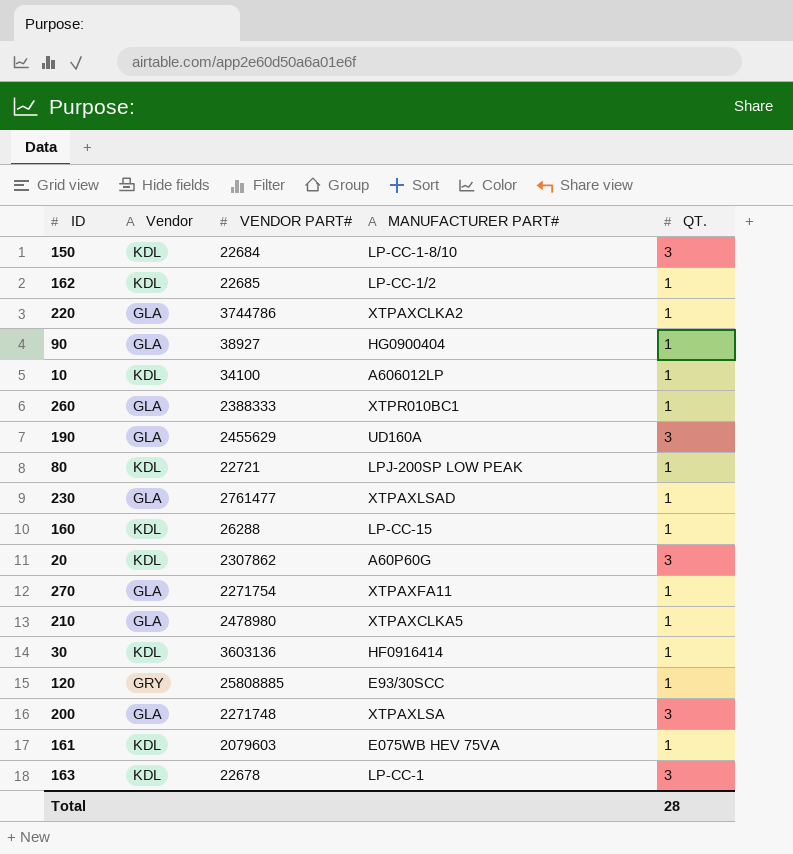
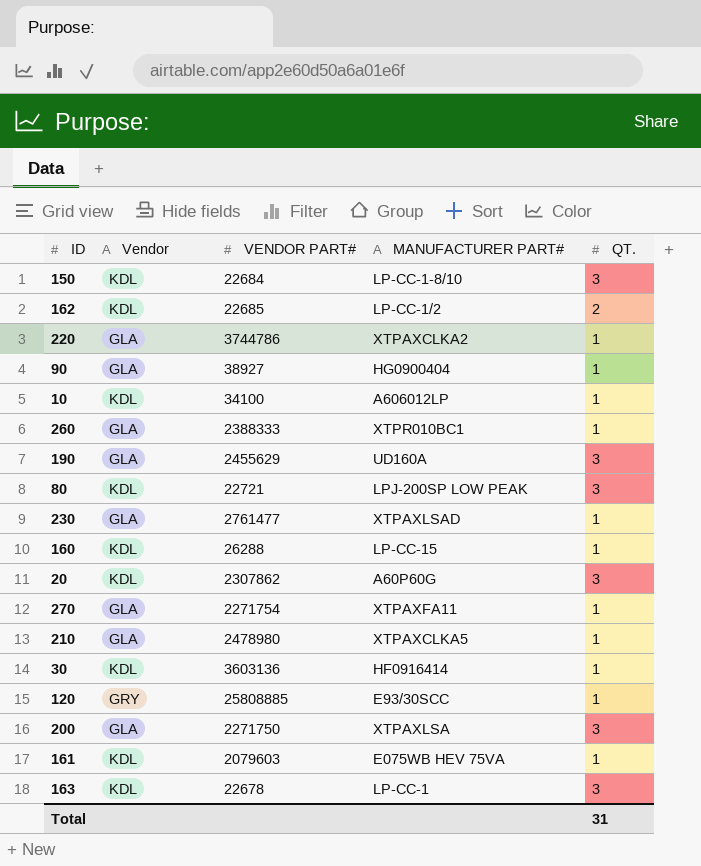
162 | QT.: 1 -> 2
80 | QT.: 1 -> 3
200 | VENDOR PART#: 2271748 -> 2271750
Total | QT.: 28 -> 31

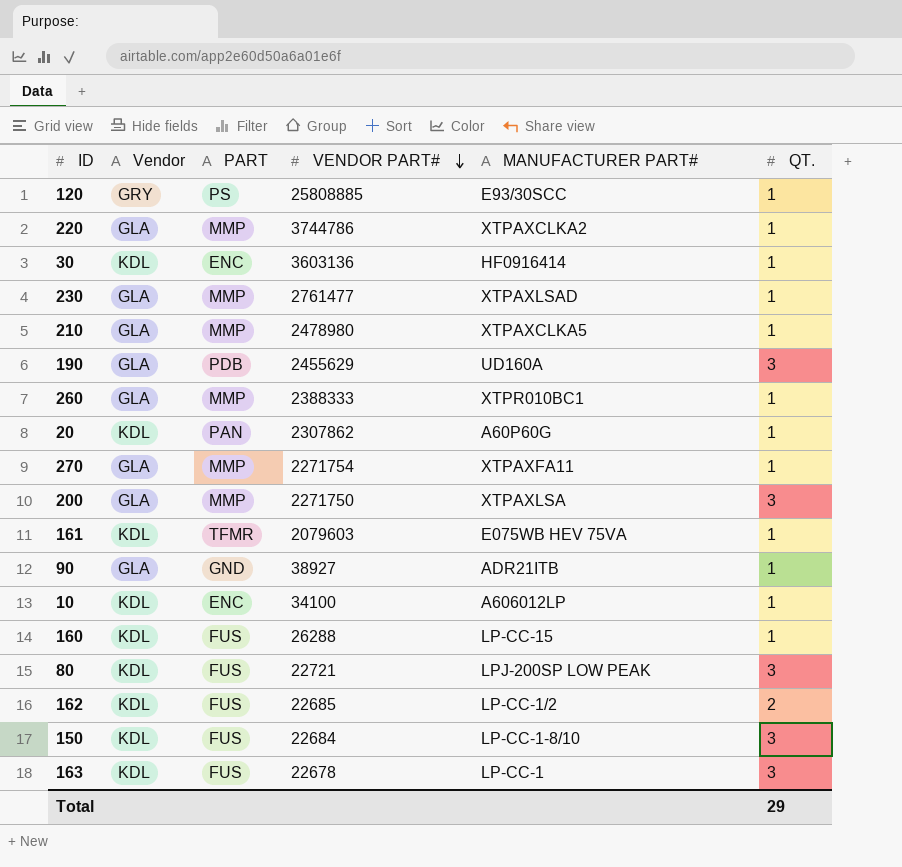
row order: none -> VENDOR PART# descending
column PART | position: none -> 3
20 | QT.: 3 -> 1
90 | MANUFACTURER PART#: HG0900404 -> ADR21ITB
Total | QT.: 31 -> 29

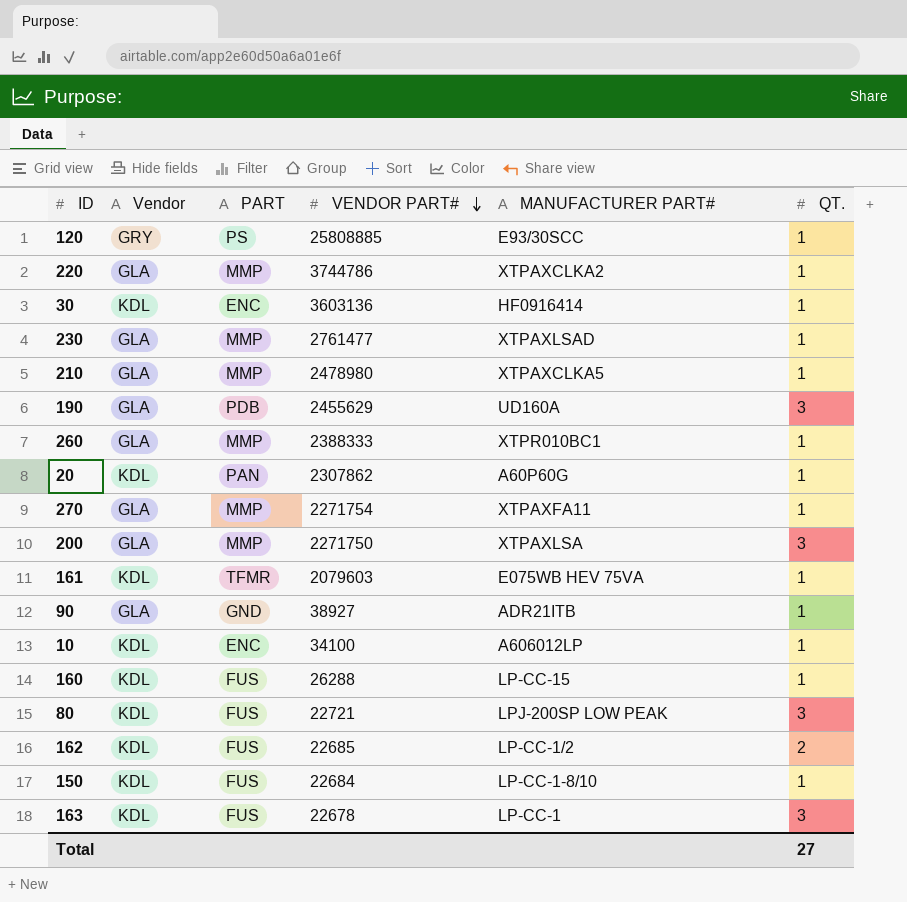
150 | QT.: 3 -> 1
Total | QT.: 29 -> 27

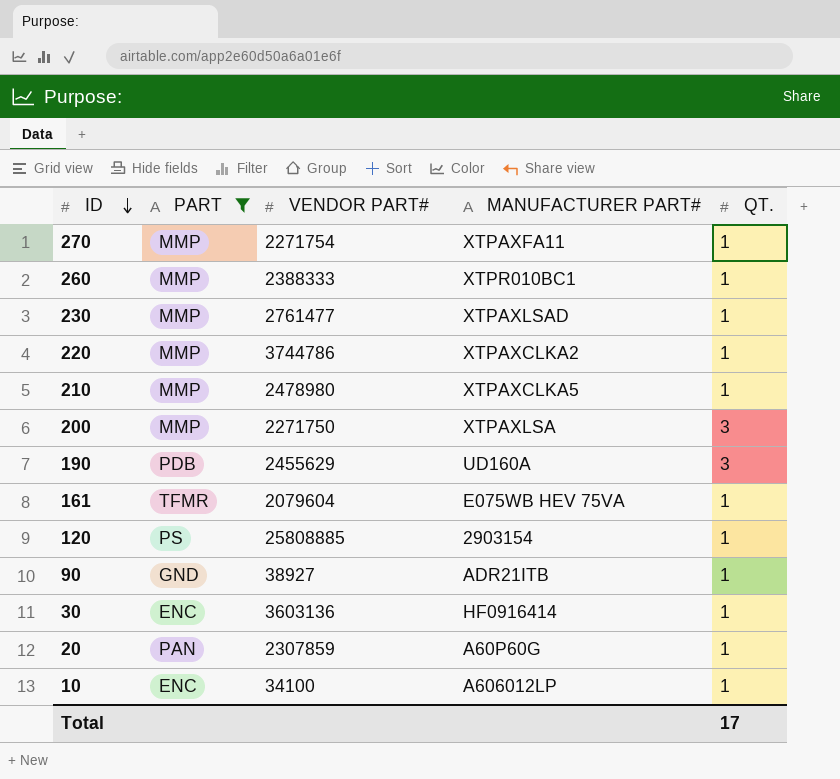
filter: none -> PART != FUS
row order: VENDOR PART# descending -> ID descending
column Vendor | position: 2 -> none
161 | VENDOR PART#: 2079603 -> 2079604
120 | MANUFACTURER PART#: E93/30SCC -> 2903154
20 | VENDOR PART#: 2307862 -> 2307859
Total | QT.: 27 -> 17

